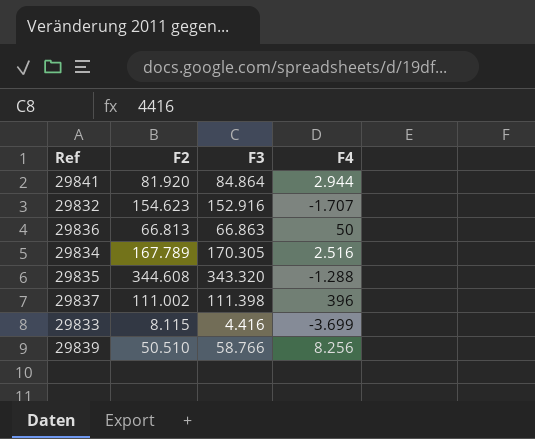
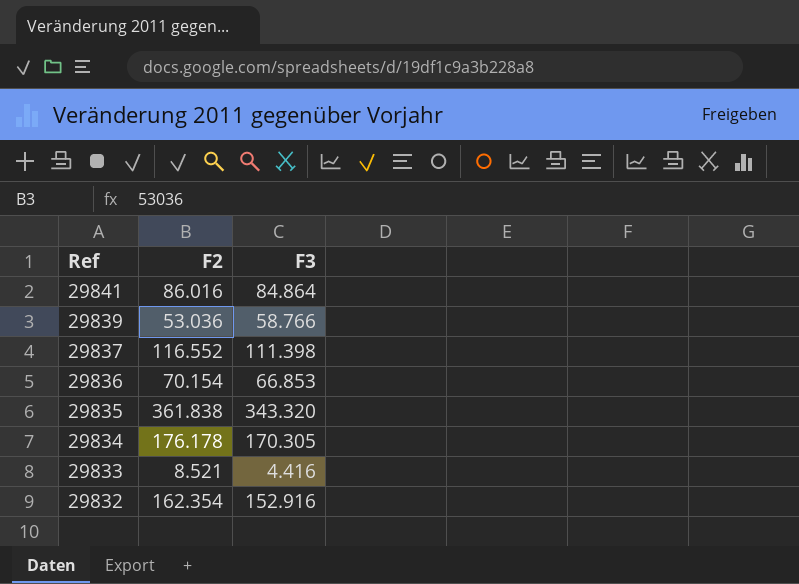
row order: none -> Ref descending
column F4 | formula: [F3] - [F2] -> none
29841 | F2: 81.920 -> 86.016
29839 | F2: 50.510 -> 53.036
29837 | F2: 111.002 -> 116.552
29836 | F2: 66.813 -> 70.154
29836 | F3: 66.863 -> 66.853
29835 | F2: 344.608 -> 361.838
29834 | F2: 167.789 -> 176.178
29833 | F2: 8.115 -> 8.521
29832 | F2: 154.623 -> 162.354

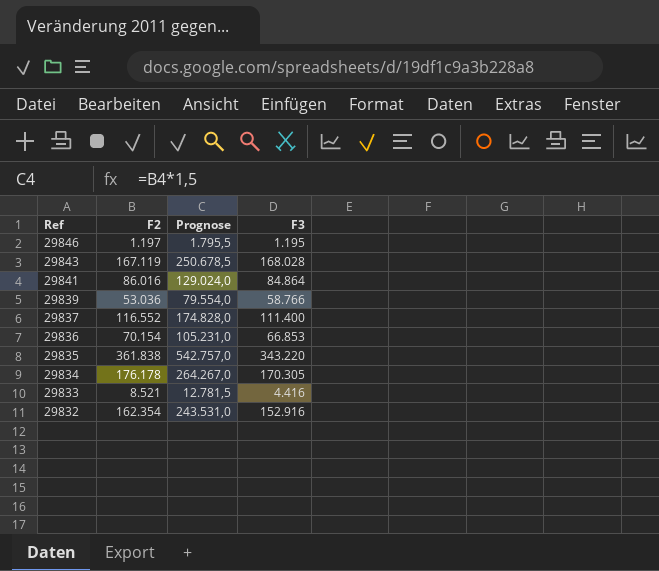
column Prognose | formula: none -> [F2] * 1,5
row 29846: none -> 1.197 | 1.795,5 | 1.195
row 29843: none -> 167.119 | 250.678,5 | 168.028
29837 | F3: 111.398 -> 111.400
29835 | F3: 343.320 -> 343.220

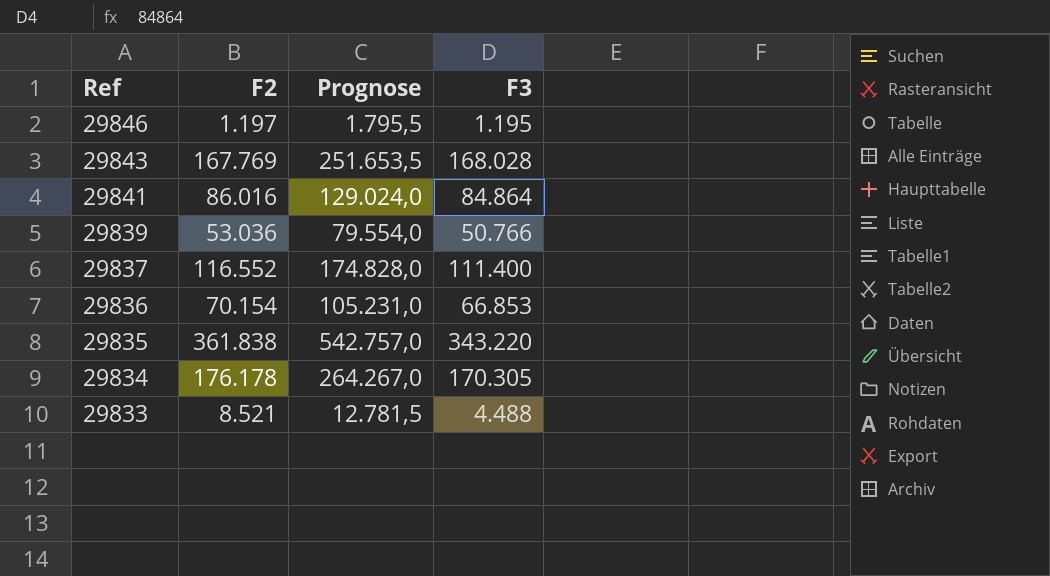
row 29832: 162.354 | 243.531,0 | 152.916 -> none
29843 | F2: 167.119 -> 167.769
29843 | Prognose: 250.678,5 -> 251.653,5
29839 | F3: 58.766 -> 50.766
29833 | F3: 4.416 -> 4.488

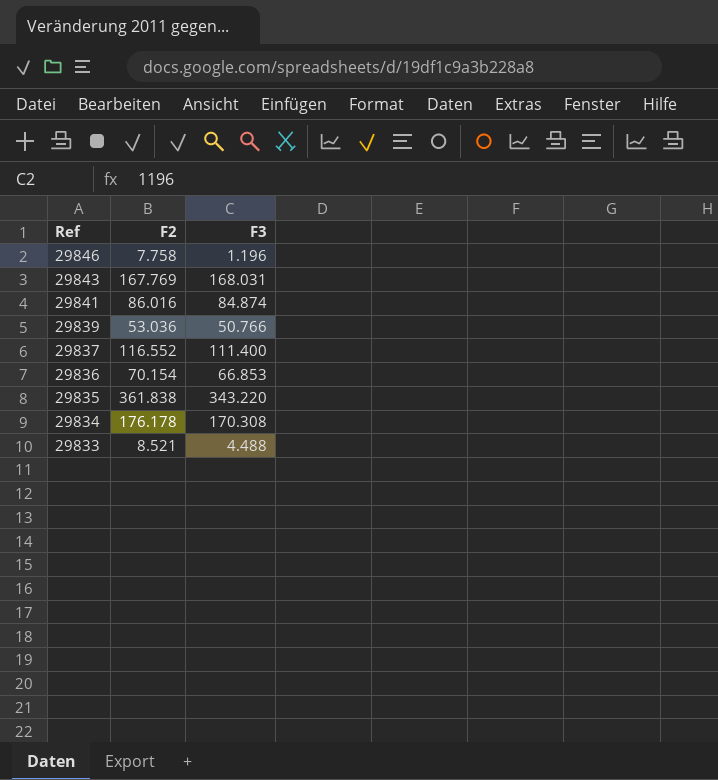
column Prognose | formula: [F2] * 1,5 -> none
29846 | F2: 1.197 -> 7.758
29846 | F3: 1.195 -> 1.196
29843 | F3: 168.028 -> 168.031
29841 | F3: 84.864 -> 84.874
29834 | F3: 170.305 -> 170.308

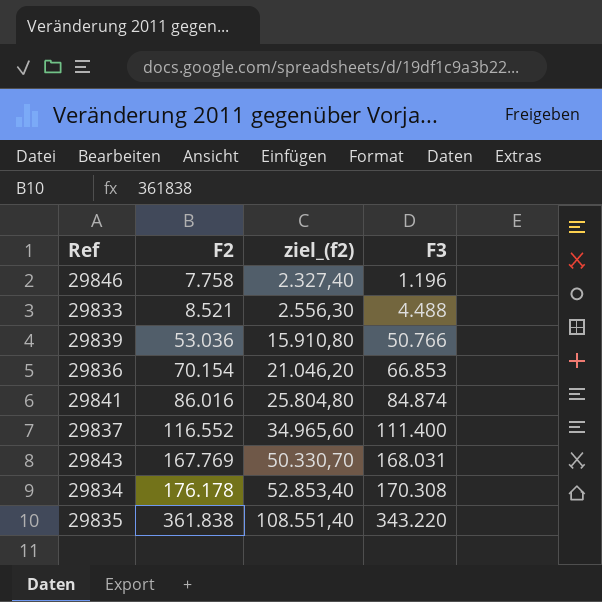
row order: Ref descending -> F2 ascending
column ziel_(f2) | formula: none -> [F2] * 0,3

